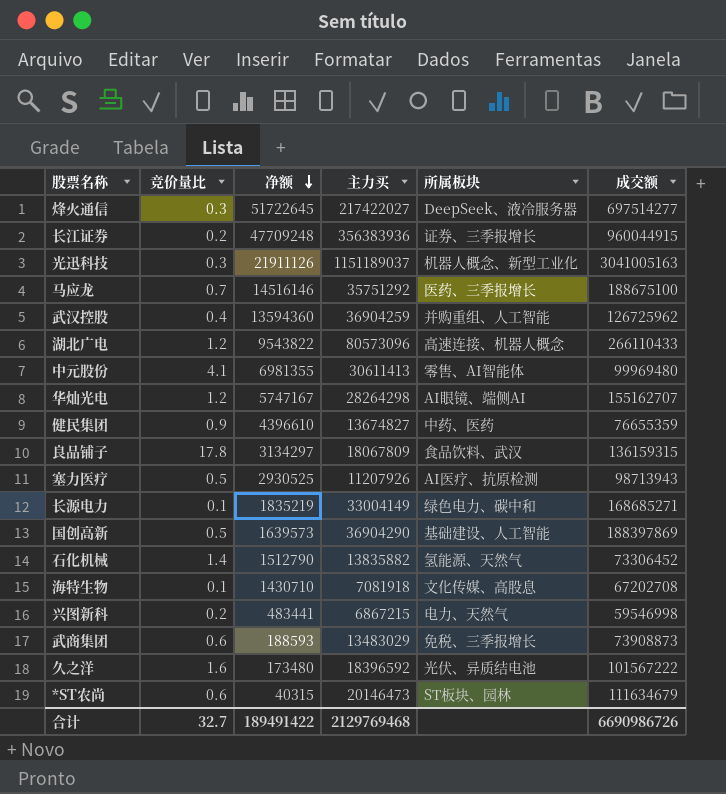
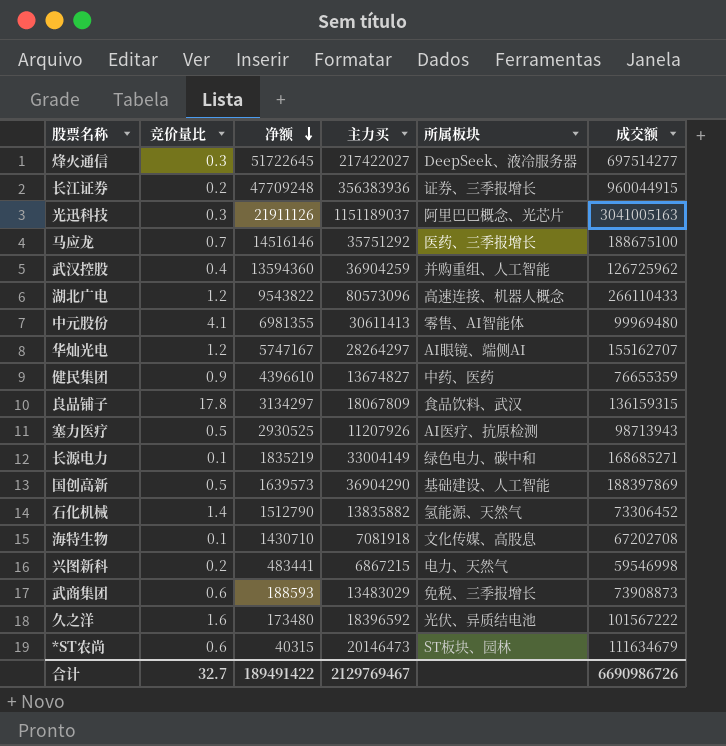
光迅科技 | 所属板块: 机器人概念、新型工业化 -> 阿里巴巴概念、光芯片
华灿光电 | 主力买: 28264298 -> 28264297
合计 | 主力买: 2129769468 -> 2129769467

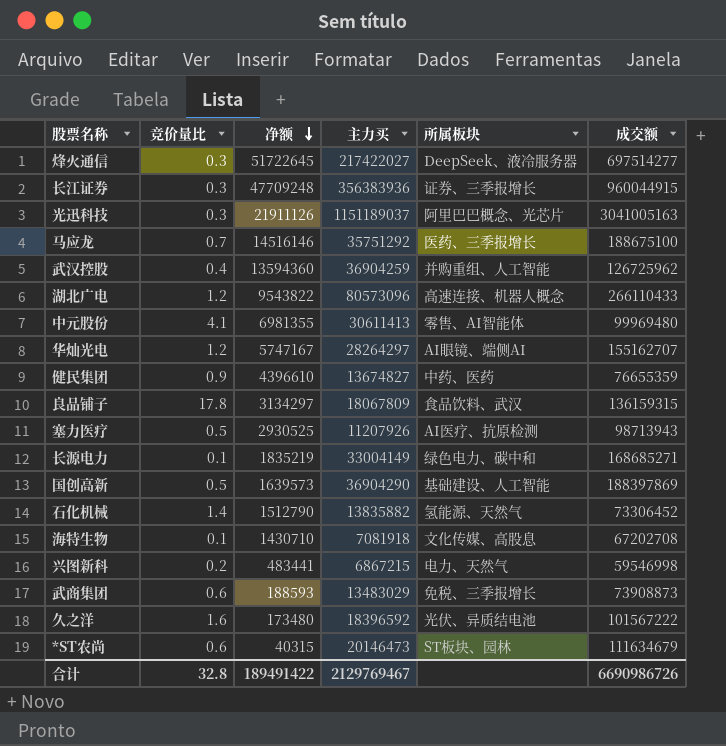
长江证券 | 竞价量比: 0.2 -> 0.3
合计 | 竞价量比: 32.7 -> 32.8

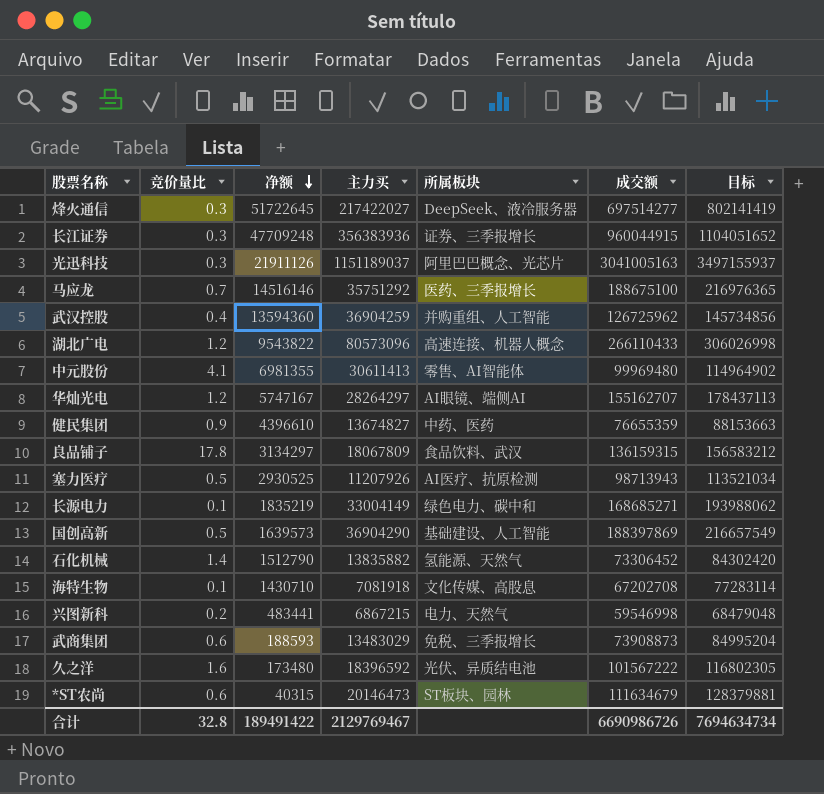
column 目标 | formula: none -> [成交额] * 1.15

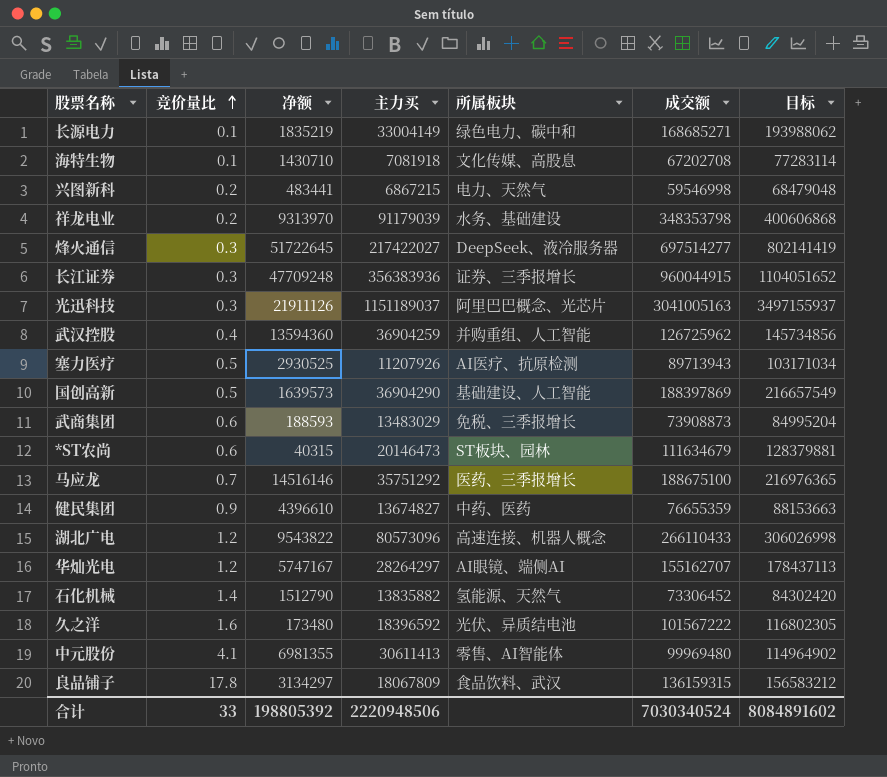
row order: 净额 descending -> 竞价量比 ascending
row 祥龙电业: none -> 0.2 | 9313970 | 91179039 | 水务、基础建设 | 348353798 | 400606868
塞力医疗 | 成交额: 98713943 -> 89713943
塞力医疗 | 目标: 113521034 -> 103171034
合计 | 竞价量比: 32.8 -> 33
合计 | 净额: 189491422 -> 198805392
合计 | 主力买: 2129769467 -> 2220948506
合计 | 成交额: 6690986726 -> 7030340524
合计 | 目标: 7694634734 -> 8084891602

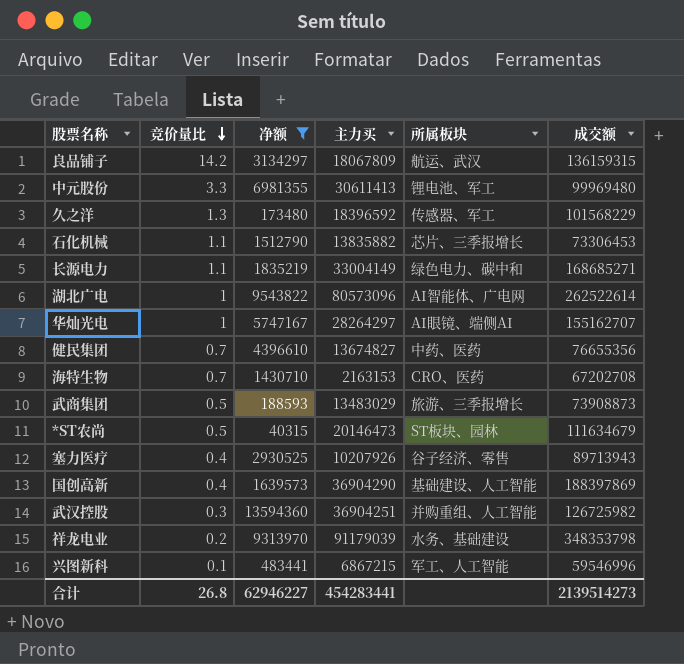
filter: none -> 净额 <= 13594360
row order: 竞价量比 ascending -> 竞价量比 descending
column 目标 | formula: [成交额] * 1.15 -> none
良品铺子 | 竞价量比: 17.8 -> 14.2
良品铺子 | 所属板块: 食品饮料、武汉 -> 航运、武汉
中元股份 | 竞价量比: 4.1 -> 3.3
中元股份 | 所属板块: 零售、AI智能体 -> 锂电池、军工
久之洋 | 竞价量比: 1.6 -> 1.3
久之洋 | 所属板块: 光伏、异质结电池 -> 传感器、军工
久之洋 | 成交额: 101567222 -> 101568229
石化机械 | 竞价量比: 1.4 -> 1.1
石化机械 | 所属板块: 氢能源、天然气 -> 芯片、三季报增长
石化机械 | 成交额: 73306452 -> 73306453
长源电力 | 竞价量比: 0.1 -> 1.1
湖北广电 | 竞价量比: 1.2 -> 1
湖北广电 | 所属板块: 高速连接、机器人概念 -> AI智能体、广电网
湖北广电 | 成交额: 266110433 -> 262522614
华灿光电 | 竞价量比: 1.2 -> 1
健民集团 | 竞价量比: 0.9 -> 0.7
健民集团 | 成交额: 76655359 -> 76655356
海特生物 | 竞价量比: 0.1 -> 0.7
海特生物 | 主力买: 7081918 -> 2163153
海特生物 | 所属板块: 文化传媒、高股息 -> CRO、医药
武商集团 | 竞价量比: 0.6 -> 0.5
武商集团 | 所属板块: 免税、三季报增长 -> 旅游、三季报增长
*ST农尚 | 竞价量比: 0.6 -> 0.5
塞力医疗 | 竞价量比: 0.5 -> 0.4
塞力医疗 | 主力买: 11207926 -> 10207926
塞力医疗 | 所属板块: AI医疗、抗原检测 -> 谷子经济、零售
国创高新 | 竞价量比: 0.5 -> 0.4
武汉控股 | 竞价量比: 0.4 -> 0.3
武汉控股 | 主力买: 36904259 -> 36904251
武汉控股 | 成交额: 126725962 -> 126725982
兴图新科 | 竞价量比: 0.2 -> 0.1
兴图新科 | 所属板块: 电力、天然气 -> 军工、人工智能
兴图新科 | 成交额: 59546998 -> 59546996
合计 | 竞价量比: 33 -> 26.8
合计 | 净额: 198805392 -> 62946227
合计 | 主力买: 2220948506 -> 454283441
合计 | 成交额: 7030340524 -> 2139514273

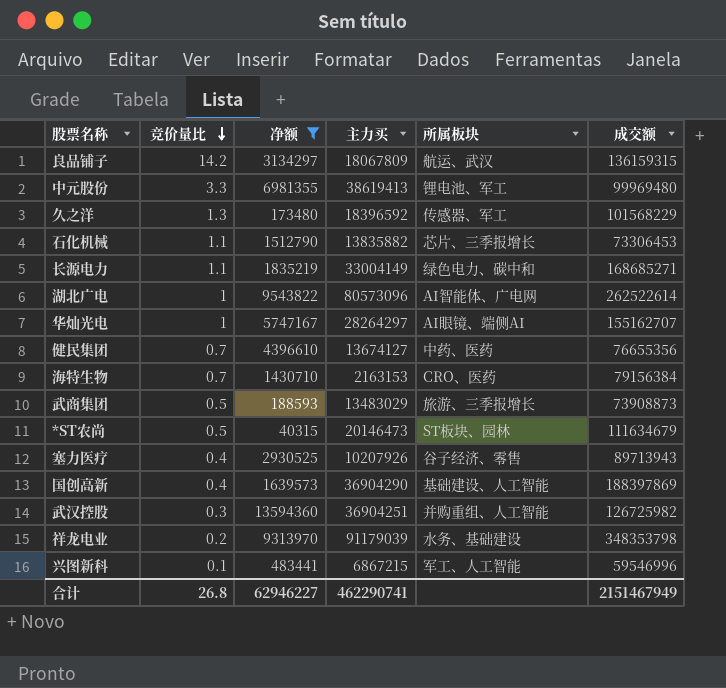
中元股份 | 主力买: 30611413 -> 38619413
健民集团 | 主力买: 13674827 -> 13674127
海特生物 | 成交额: 67202708 -> 79156384
合计 | 主力买: 454283441 -> 462290741
合计 | 成交额: 2139514273 -> 2151467949

